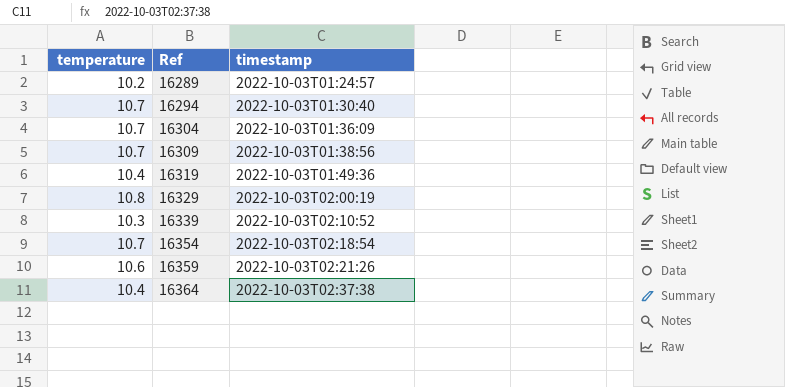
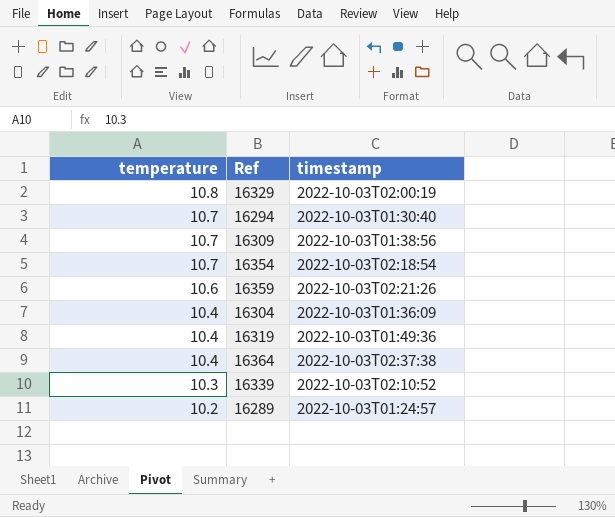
row order: Ref ascending -> temperature descending
16304 | temperature: 10.7 -> 10.4

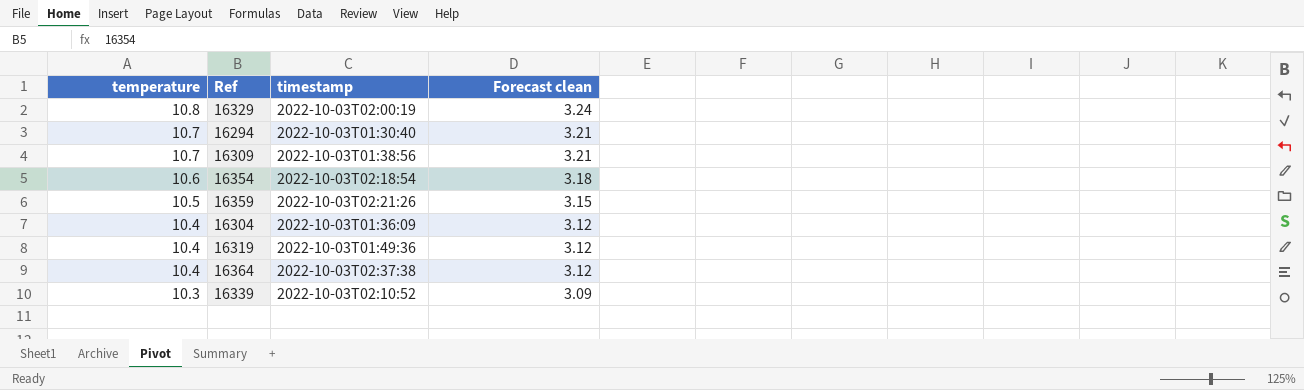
column Forecast clean | formula: none -> [temperature] * 0.3
row 16289: 10.2 | 2022-10-03T01:24:57 -> none
16354 | temperature: 10.7 -> 10.6
16359 | temperature: 10.6 -> 10.5

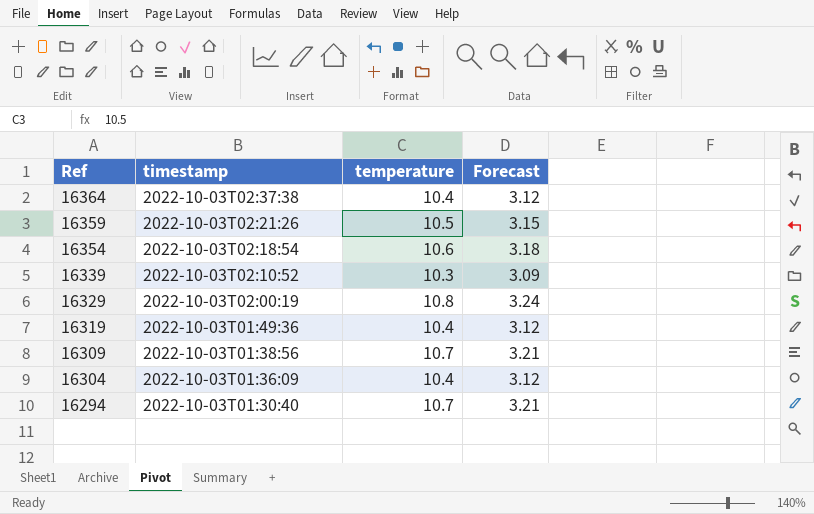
row order: temperature descending -> Ref descending
column temperature | position: 1 -> 3
column name: Forecast clean -> Forecast

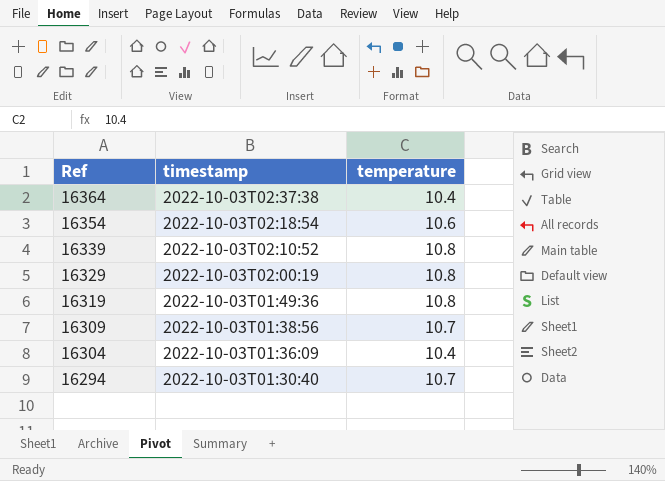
column Forecast | formula: [temperature] * 0.3 -> none
row 16359: 2022-10-03T02:21:26 | 10.5 | 3.15 -> none
16339 | temperature: 10.3 -> 10.8
16319 | temperature: 10.4 -> 10.8

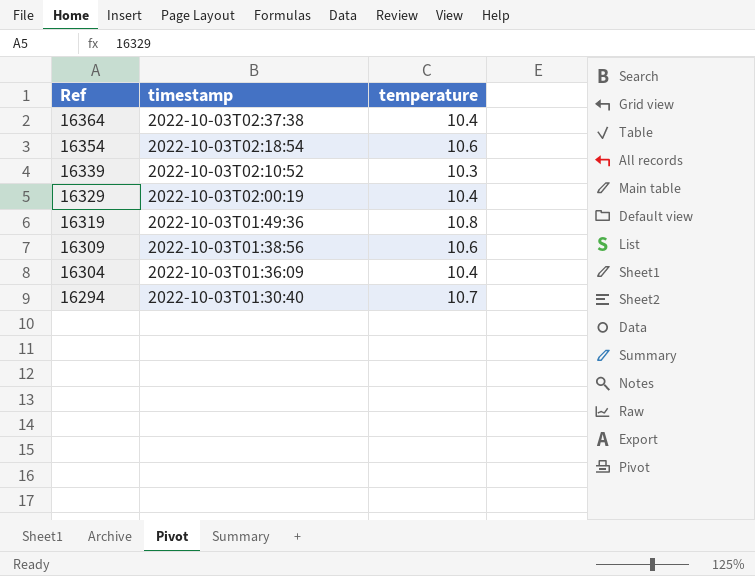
16339 | temperature: 10.8 -> 10.3
16329 | temperature: 10.8 -> 10.4
16309 | temperature: 10.7 -> 10.6

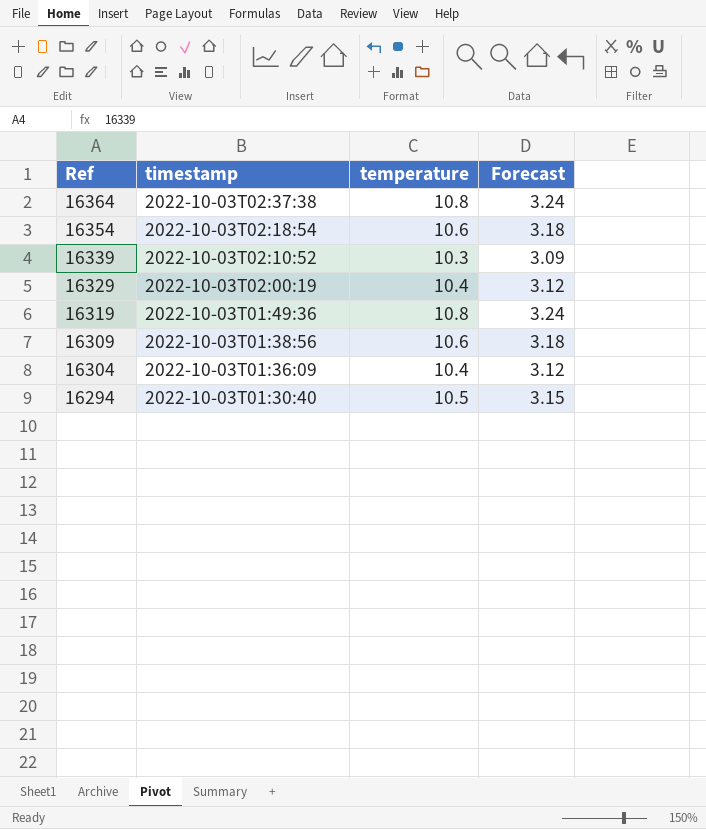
column Forecast | formula: none -> [temperature] * 0.3
16364 | temperature: 10.4 -> 10.8
16294 | temperature: 10.7 -> 10.5

